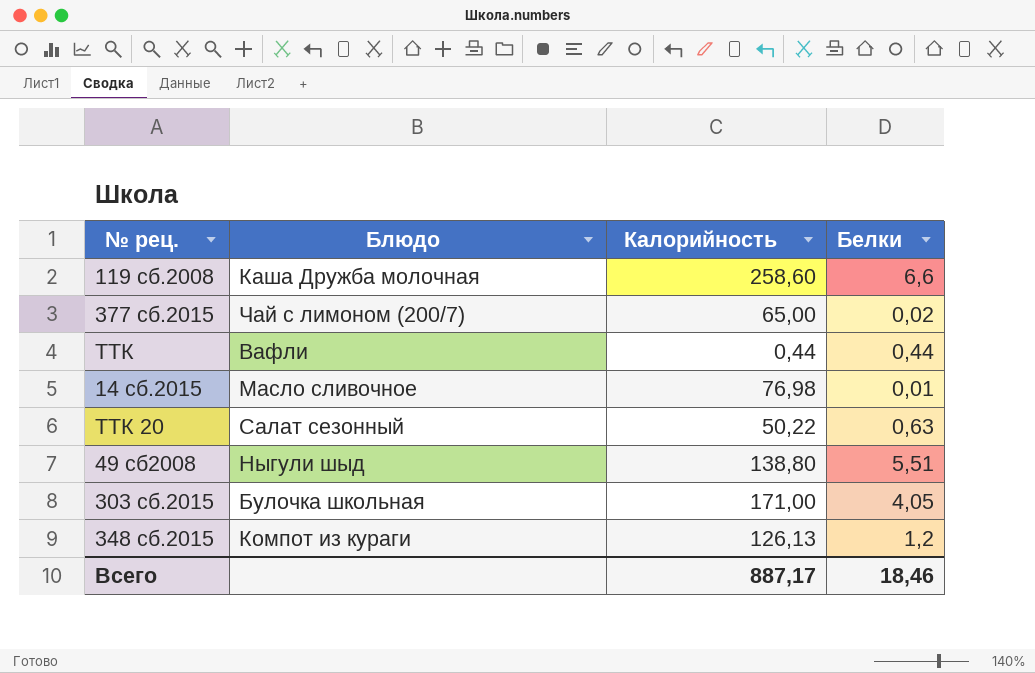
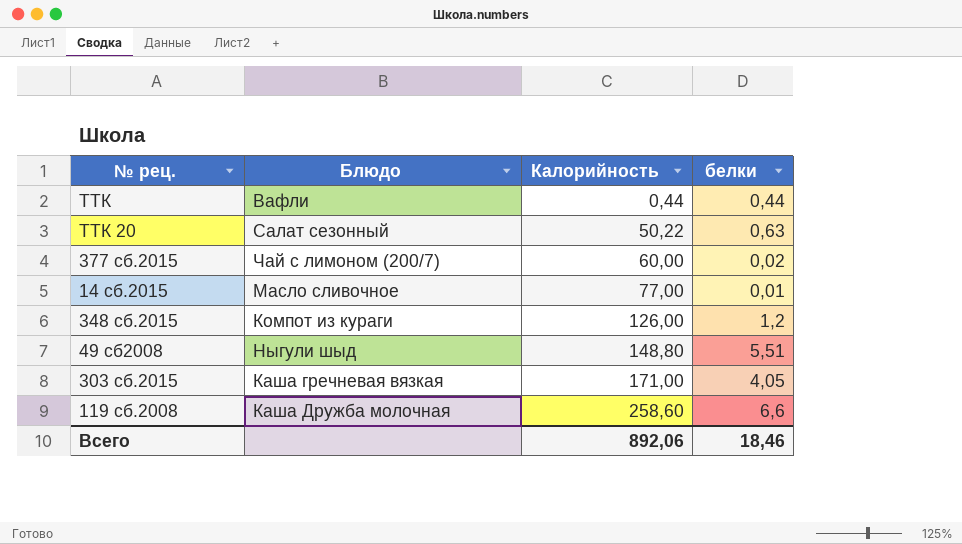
row order: none -> Калорийность ascending
column name: Белки -> белки
377 сб.2015 | Калорийность: 65,00 -> 60,00
14 сб.2015 | Калорийность: 76,98 -> 77,00
348 сб.2015 | Калорийность: 126,13 -> 126,00
49 сб2008 | Калорийность: 138,80 -> 148,80
303 сб.2015 | Блюдо: Булочка школьная -> Каша гречневая вязкая
Всего | Калорийность: 887,17 -> 892,06

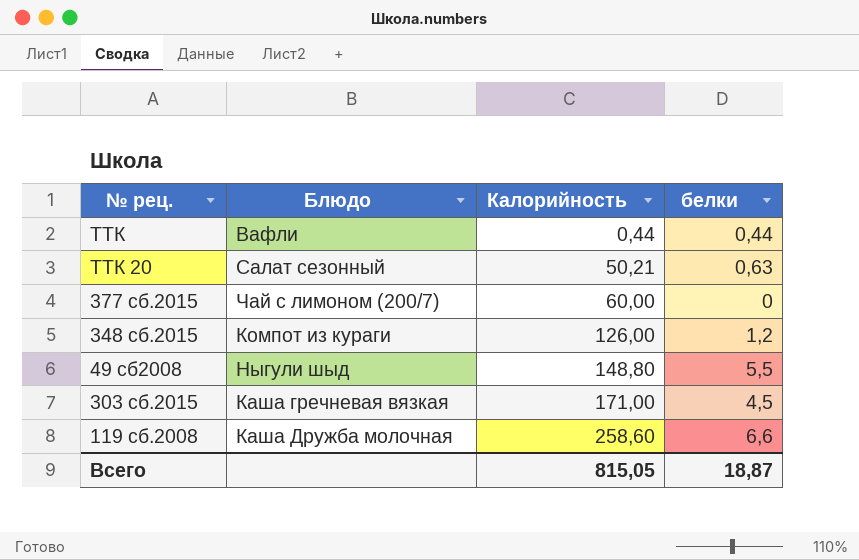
row 14 сб.2015: Масло сливочное | 77,00 | 0,01 -> none
ТТК 20 | Калорийность: 50,22 -> 50,21
377 сб.2015 | белки: 0,02 -> 0
49 сб2008 | белки: 5,51 -> 5,5
303 сб.2015 | белки: 4,05 -> 4,5
Всего | Калорийность: 892,06 -> 815,05
Всего | белки: 18,46 -> 18,87

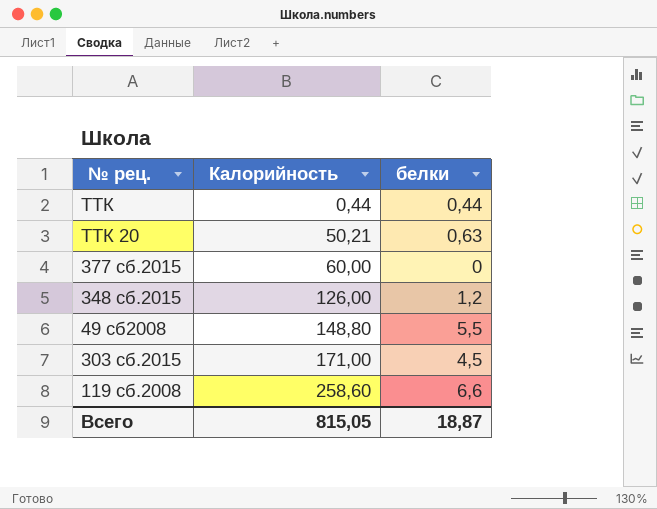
column Блюдо | position: 2 -> none

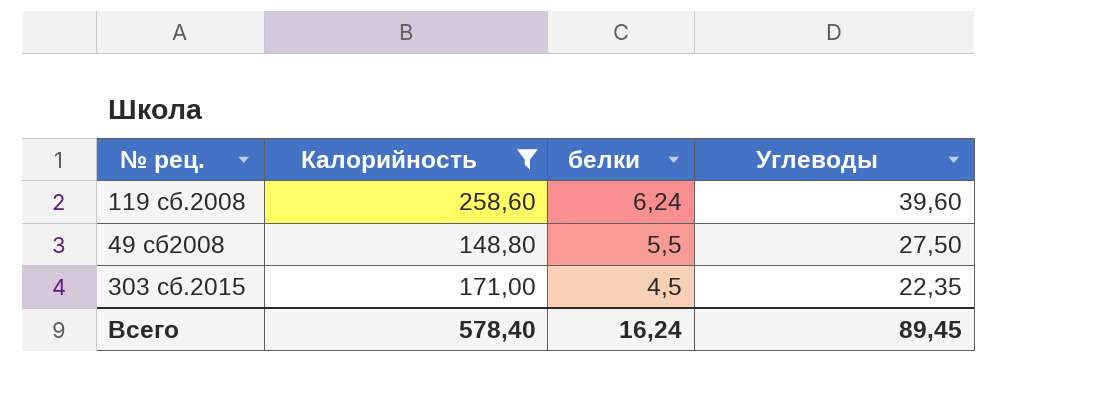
filter: none -> Калорийность >= 148,80
row order: Калорийность ascending -> белки descending
column Углеводы | position: none -> 4
119 сб.2008 | белки: 6,6 -> 6,24
Всего | Калорийность: 815,05 -> 578,40
Всего | белки: 18,87 -> 16,24

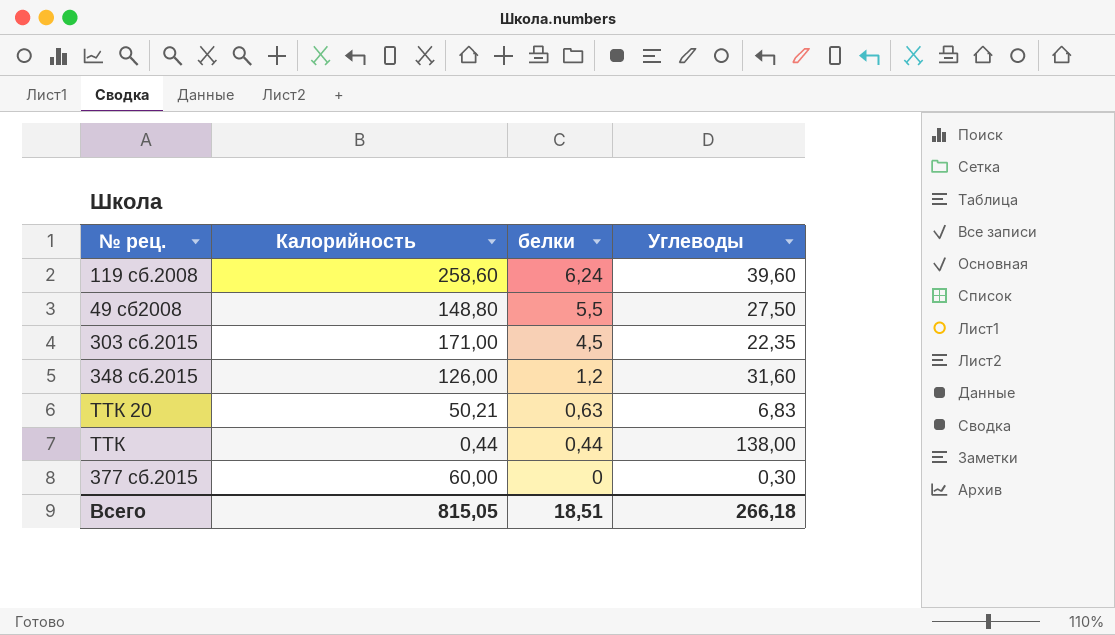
filter: Калорийность >= 148,80 -> none
Всего | Калорийность: 578,40 -> 815,05
Всего | белки: 16,24 -> 18,51
Всего | Углеводы: 89,45 -> 266,18

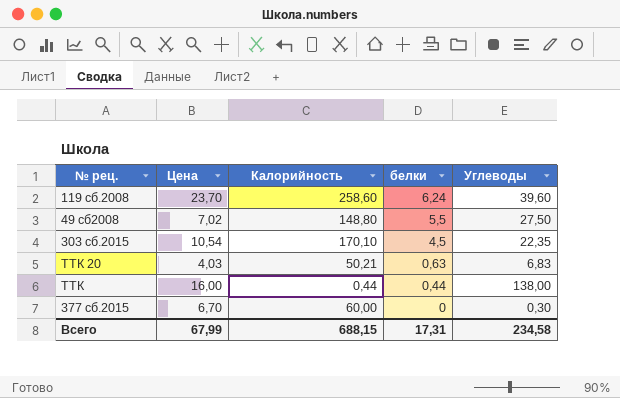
column Цена | position: none -> 2
row 348 сб.2015: 126,00 | 1,2 | 31,60 -> none
303 сб.2015 | Калорийность: 171,00 -> 170,10
Всего | Калорийность: 815,05 -> 688,15
Всего | белки: 18,51 -> 17,31
Всего | Углеводы: 266,18 -> 234,58

